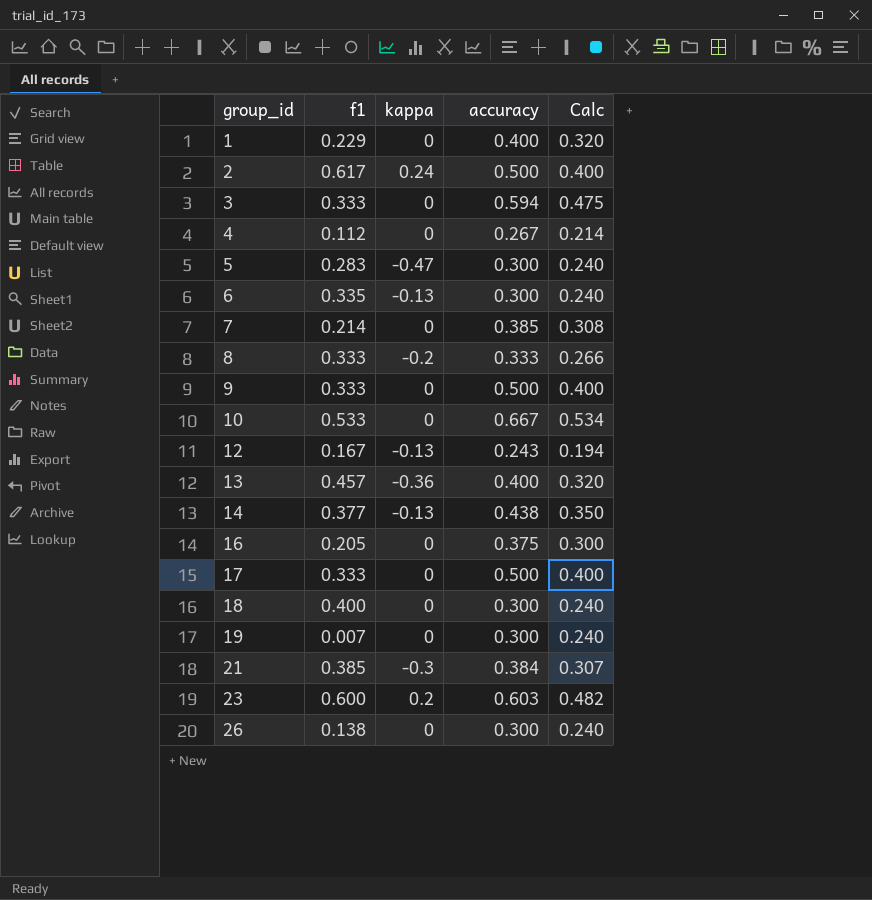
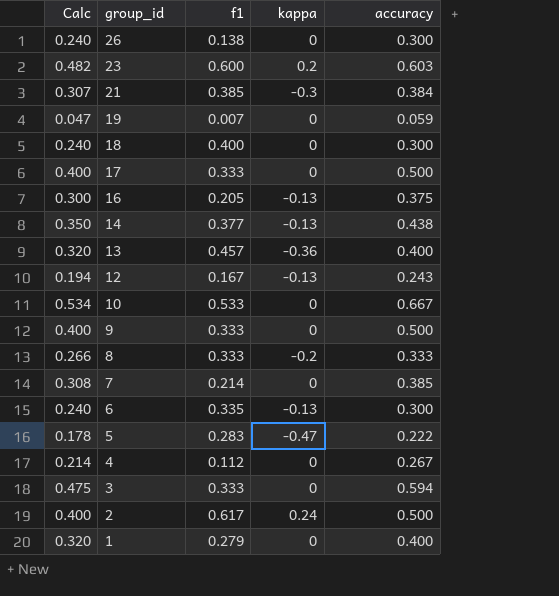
row order: group_id ascending -> group_id descending
column Calc | position: 5 -> 1
19 | Calc: 0.240 -> 0.047
19 | accuracy: 0.300 -> 0.059
16 | kappa: 0 -> -0.13
5 | Calc: 0.240 -> 0.178
5 | accuracy: 0.300 -> 0.222
1 | f1: 0.229 -> 0.279

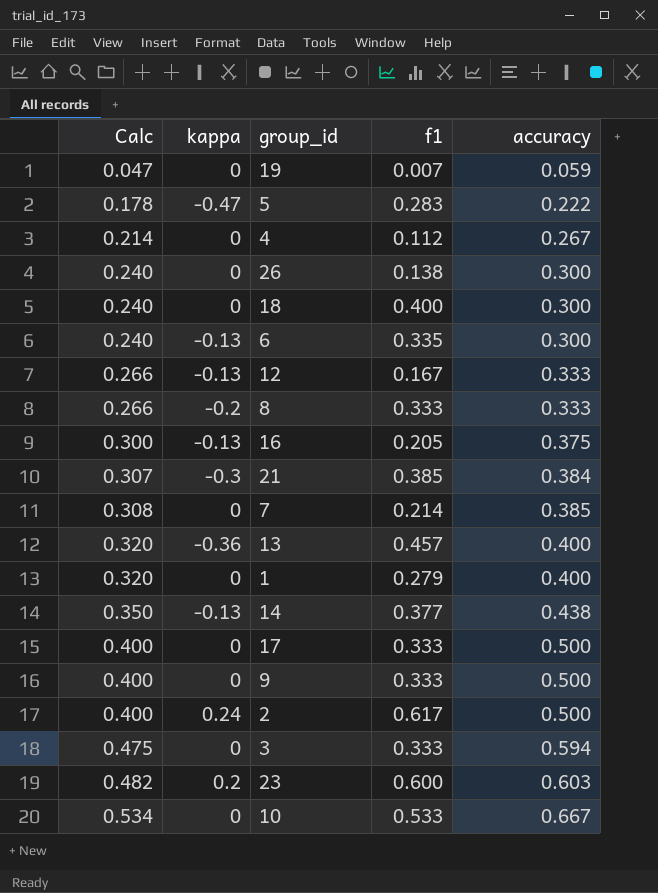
row order: group_id descending -> Calc ascending
column kappa | position: 4 -> 2
12 | Calc: 0.194 -> 0.266
12 | accuracy: 0.243 -> 0.333

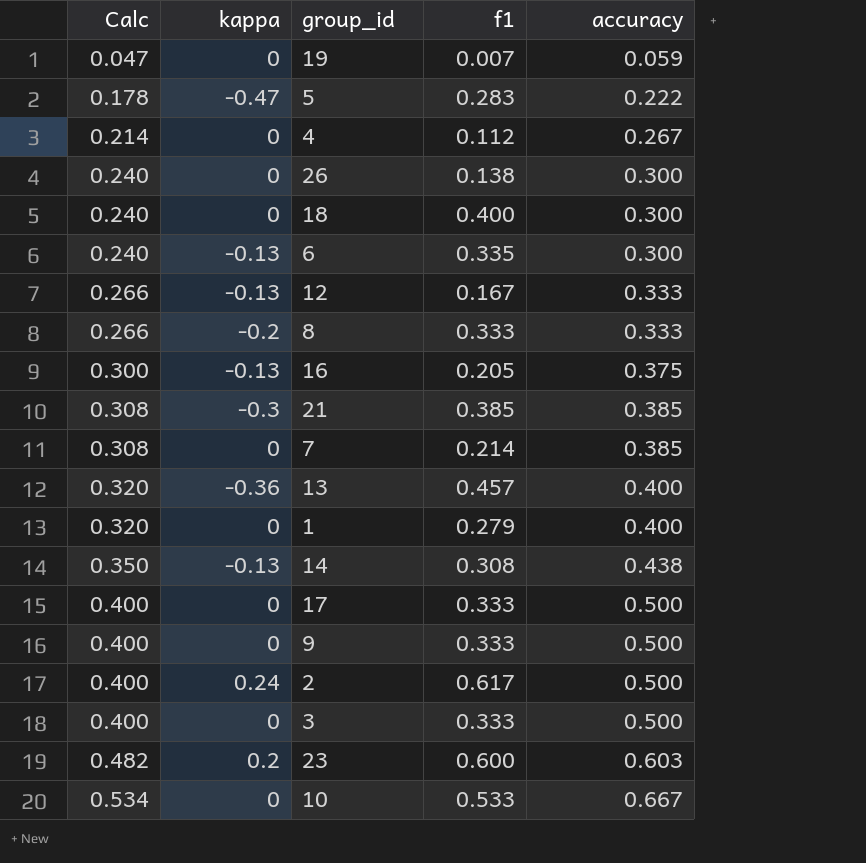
21 | Calc: 0.307 -> 0.308
21 | accuracy: 0.384 -> 0.385
14 | f1: 0.377 -> 0.308
3 | Calc: 0.475 -> 0.400
3 | accuracy: 0.594 -> 0.500

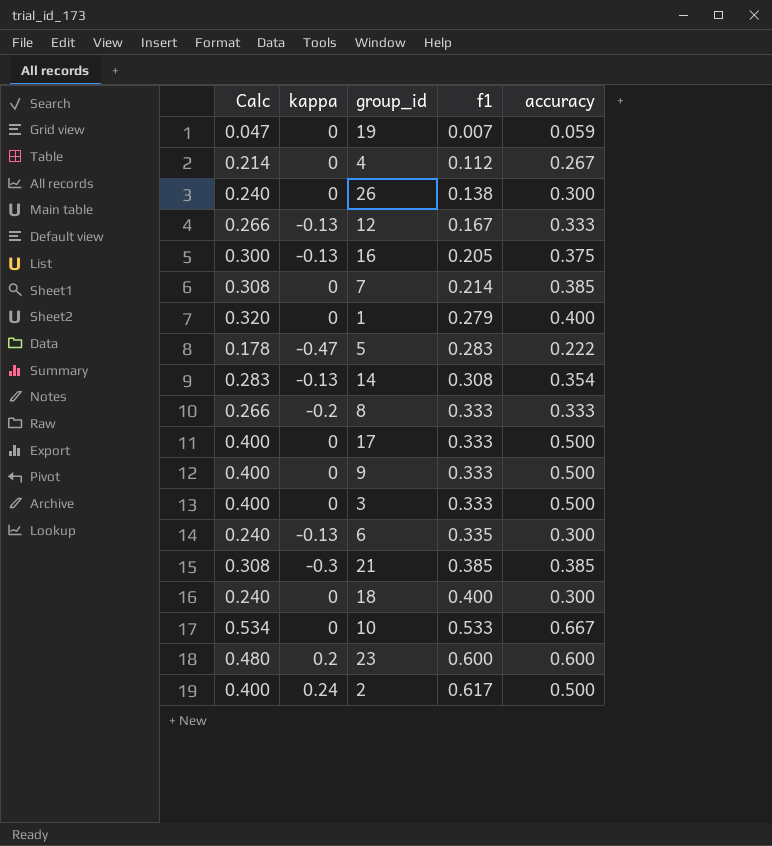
row order: Calc ascending -> f1 ascending
row 13: 0.320 | -0.36 | 0.457 | 0.400 -> none
14 | Calc: 0.350 -> 0.283
14 | accuracy: 0.438 -> 0.354
23 | Calc: 0.482 -> 0.480
23 | accuracy: 0.603 -> 0.600

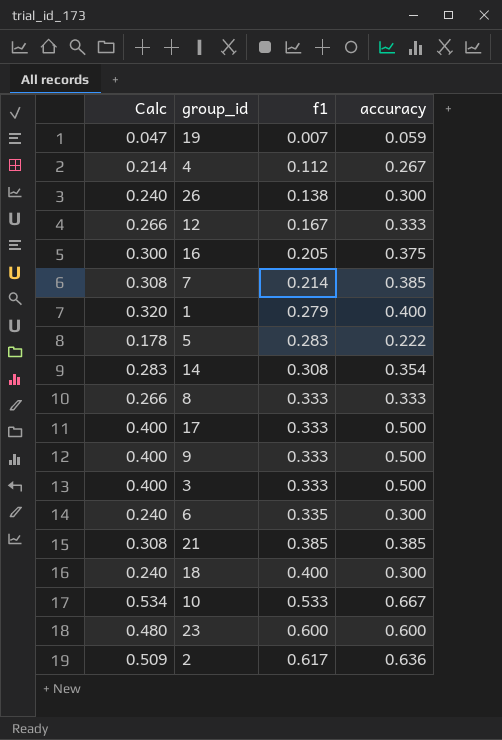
column kappa | position: 2 -> none
2 | Calc: 0.400 -> 0.509
2 | accuracy: 0.500 -> 0.636

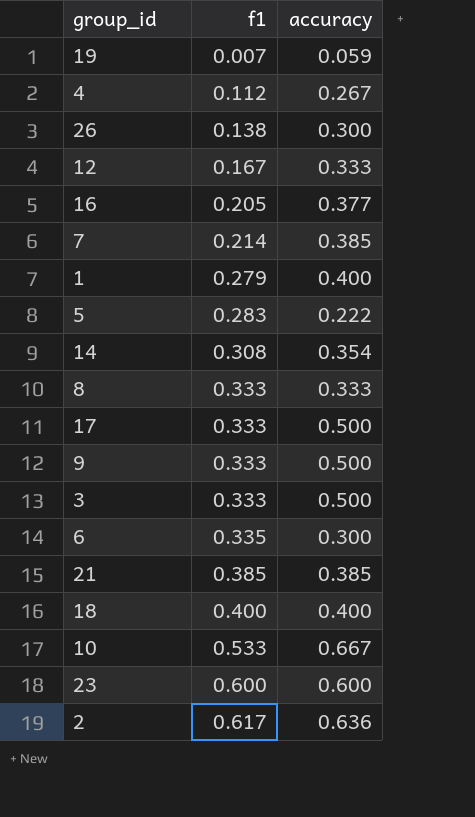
column Calc | formula: [accuracy] * 0.8 -> none
16 | accuracy: 0.375 -> 0.377
18 | accuracy: 0.300 -> 0.400

